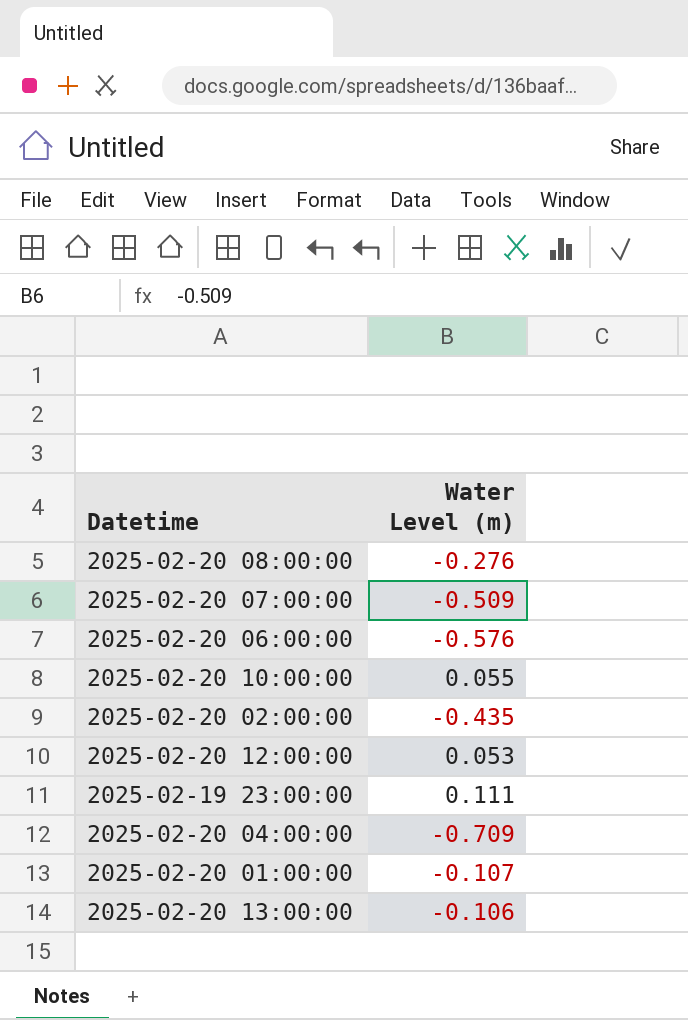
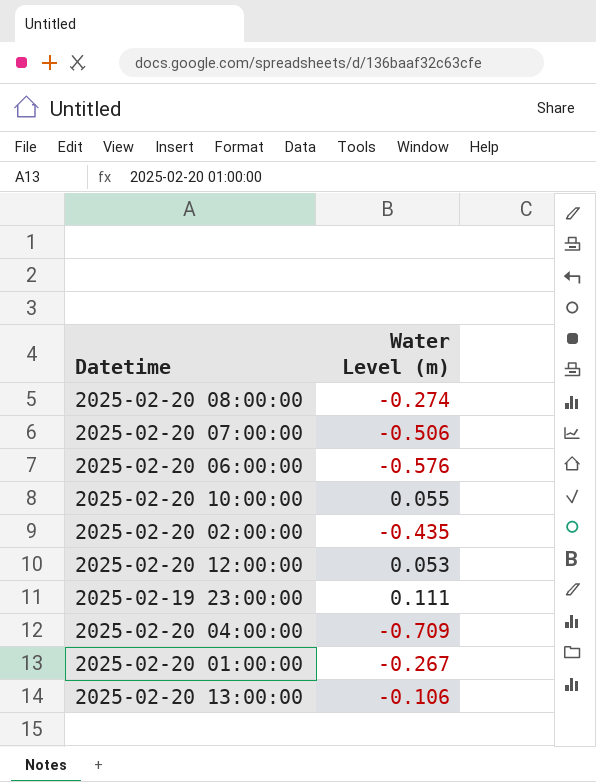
2025-02-20 08:00:00 | Water Level (m): -0.276 -> -0.274
2025-02-20 07:00:00 | Water Level (m): -0.509 -> -0.506
2025-02-20 01:00:00 | Water Level (m): -0.107 -> -0.267

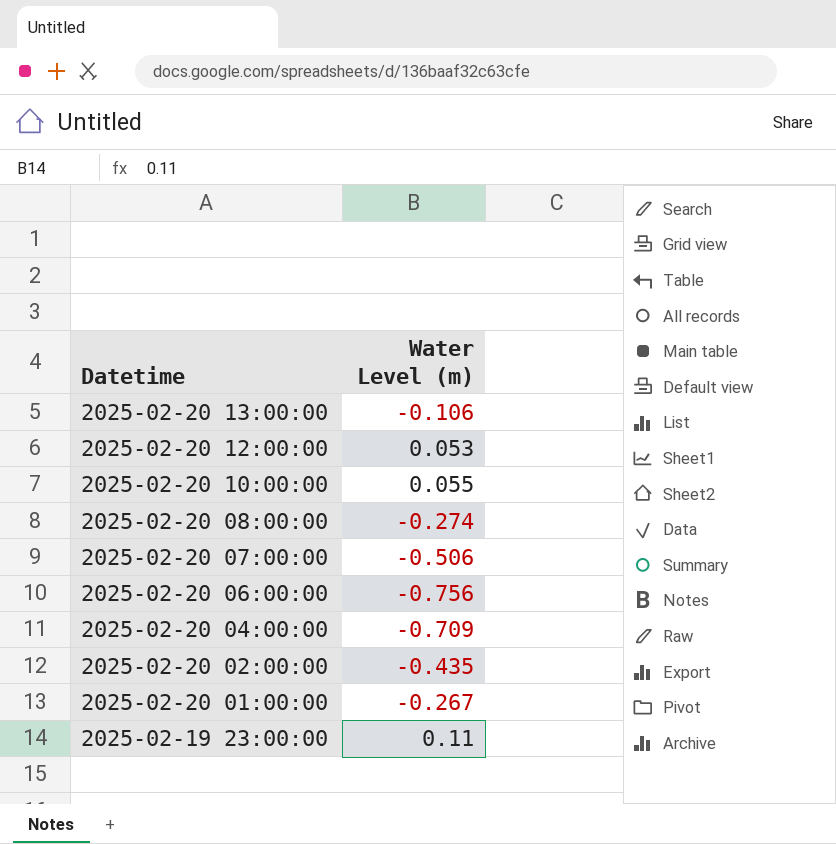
row order: none -> Datetime descending
2025-02-20 06:00:00 | Water Level (m): -0.576 -> -0.756
2025-02-19 23:00:00 | Water Level (m): 0.111 -> 0.11

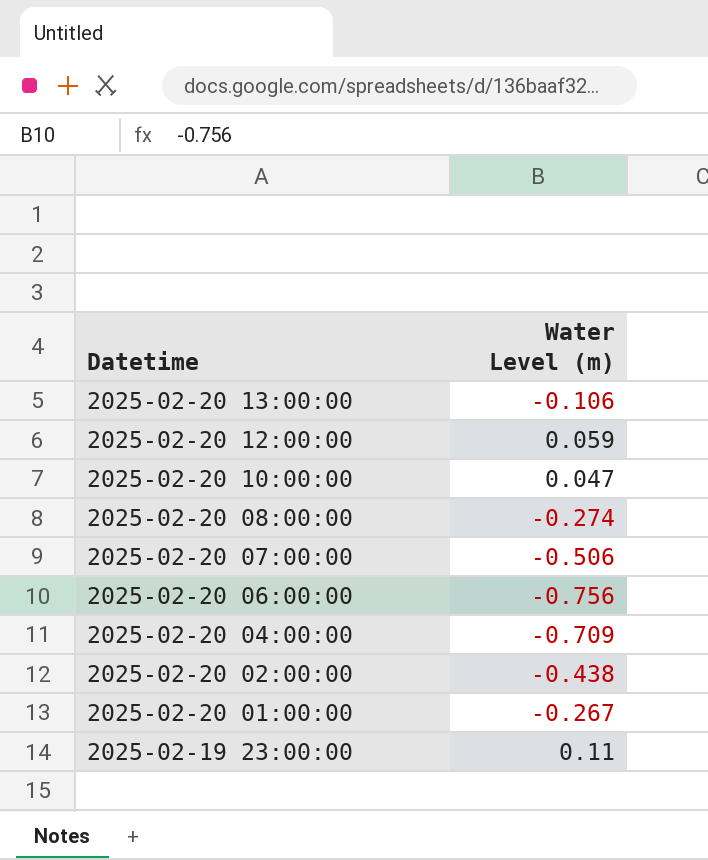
2025-02-20 12:00:00 | Water Level (m): 0.053 -> 0.059
2025-02-20 10:00:00 | Water Level (m): 0.055 -> 0.047
2025-02-20 02:00:00 | Water Level (m): -0.435 -> -0.438

